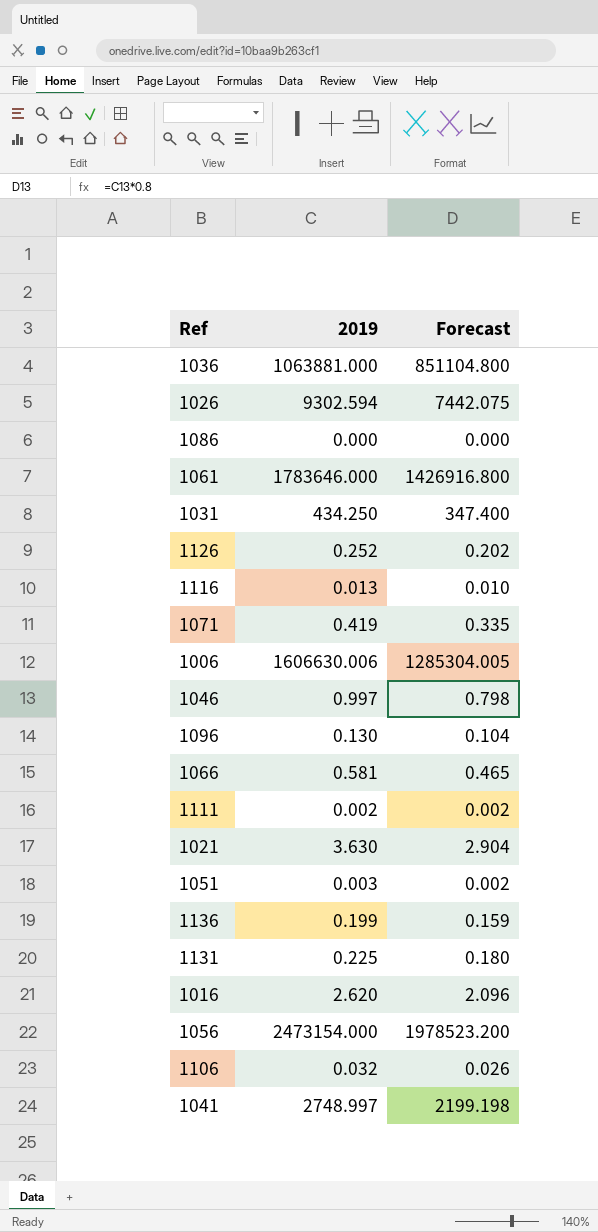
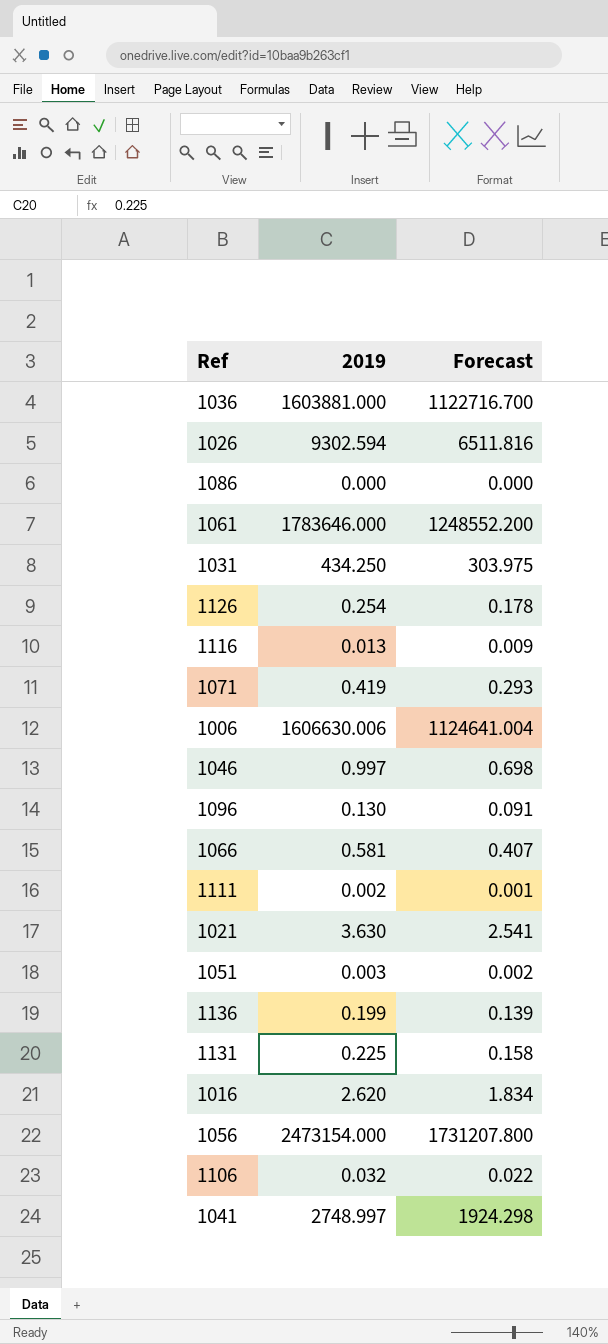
column Forecast | formula: [2019] * 0.8 -> [2019] * 0.7
1036 | 2019: 1063881.000 -> 1603881.000
1126 | 2019: 0.252 -> 0.254

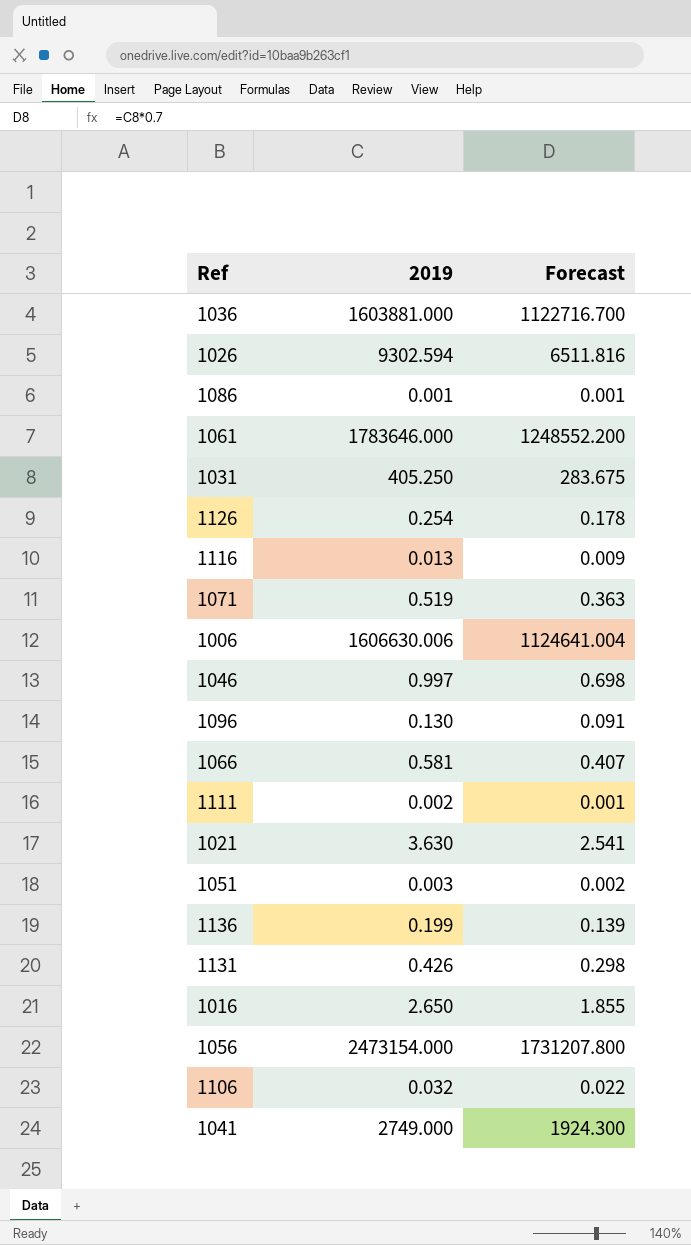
1086 | 2019: 0.000 -> 0.001
1086 | Forecast: 0.000 -> 0.001
1031 | 2019: 434.250 -> 405.250
1031 | Forecast: 303.975 -> 283.675
1071 | 2019: 0.419 -> 0.519
1071 | Forecast: 0.293 -> 0.363
1131 | 2019: 0.225 -> 0.426
1131 | Forecast: 0.158 -> 0.298
1016 | 2019: 2.620 -> 2.650
1016 | Forecast: 1.834 -> 1.855
1041 | 2019: 2748.997 -> 2749.000
1041 | Forecast: 1924.298 -> 1924.300

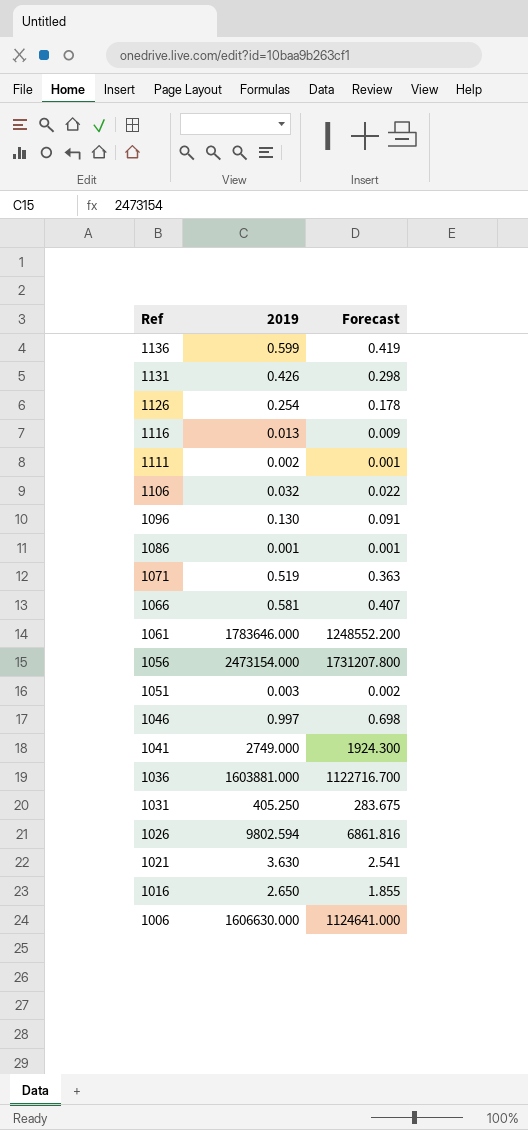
row order: none -> Ref descending
1136 | 2019: 0.199 -> 0.599
1136 | Forecast: 0.139 -> 0.419
1026 | 2019: 9302.594 -> 9802.594
1026 | Forecast: 6511.816 -> 6861.816
1006 | 2019: 1606630.006 -> 1606630.000
1006 | Forecast: 1124641.004 -> 1124641.000

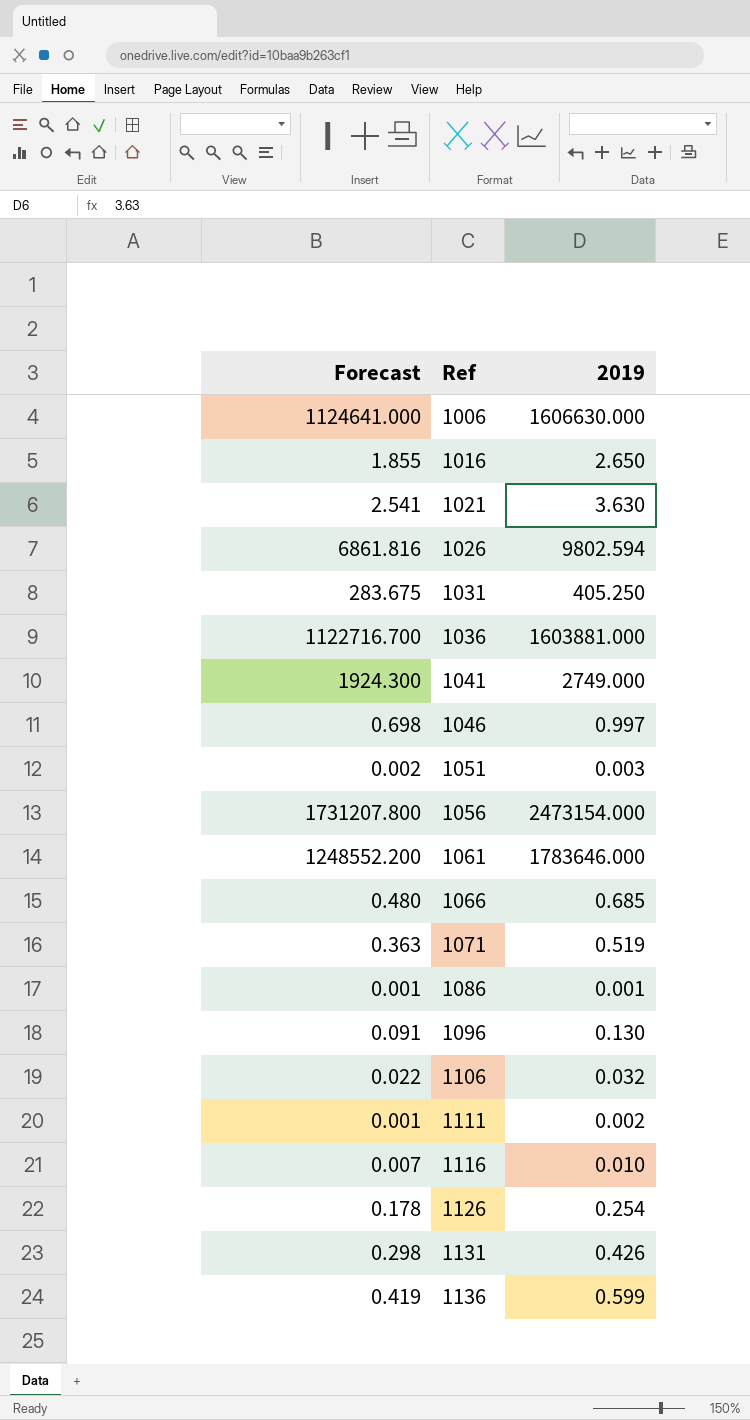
row order: Ref descending -> Ref ascending
column Forecast | position: 3 -> 1
1066 | Forecast: 0.407 -> 0.480
1066 | 2019: 0.581 -> 0.685
1116 | Forecast: 0.009 -> 0.007
1116 | 2019: 0.013 -> 0.010

